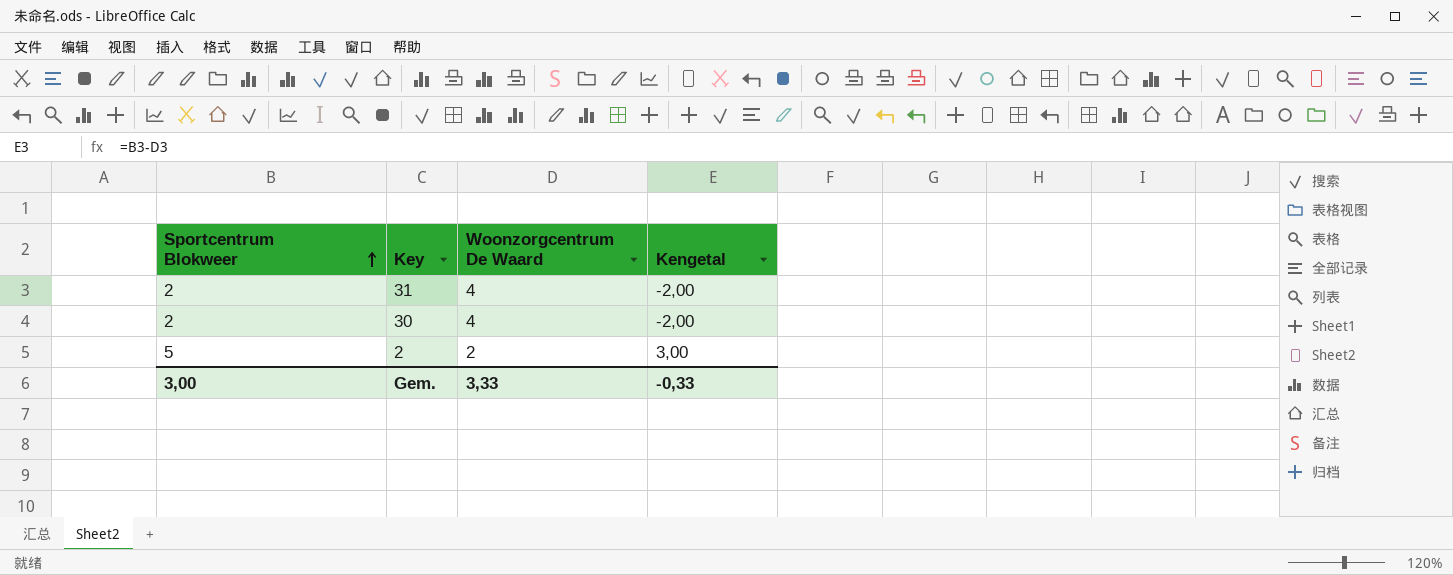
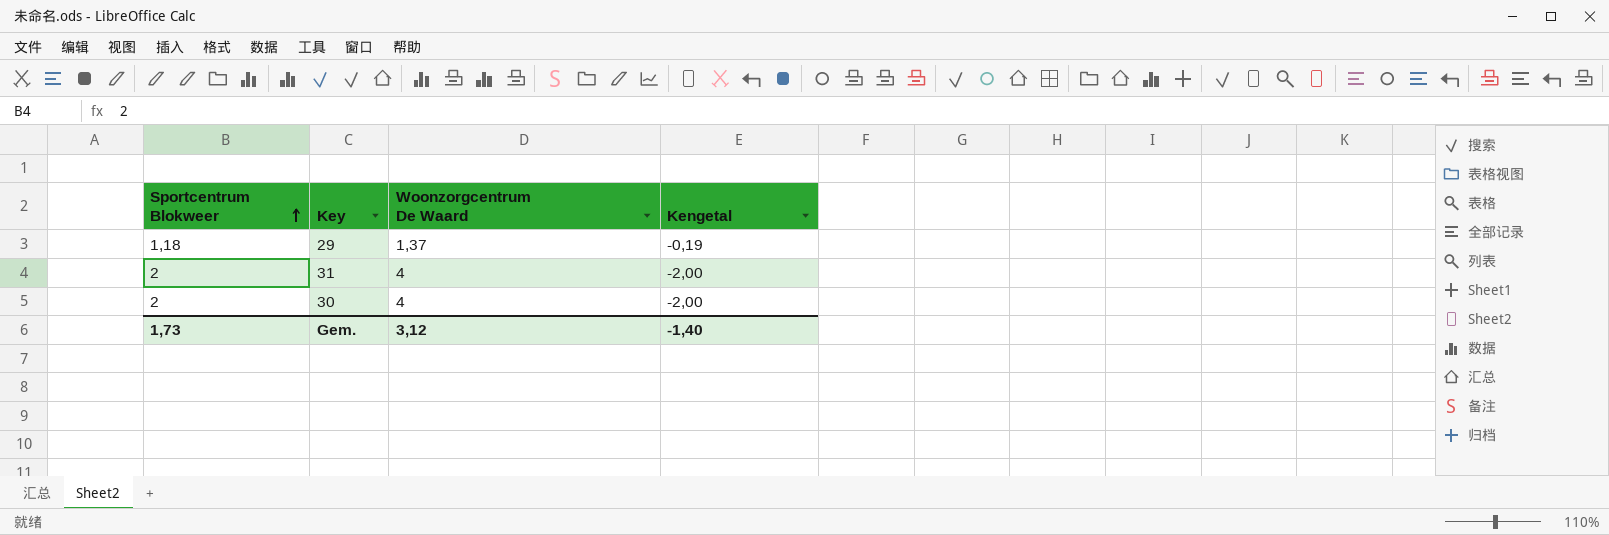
row 2: 5 | 2 | 3,00 -> none
row 29: none -> 1,18 | 1,37 | -0,19
Gem. | Sportcentrum Blokweer: 3,00 -> 1,73
Gem. | Woonzorgcentrum De Waard: 3,33 -> 3,12
Gem. | Kengetal: -0,33 -> -1,40

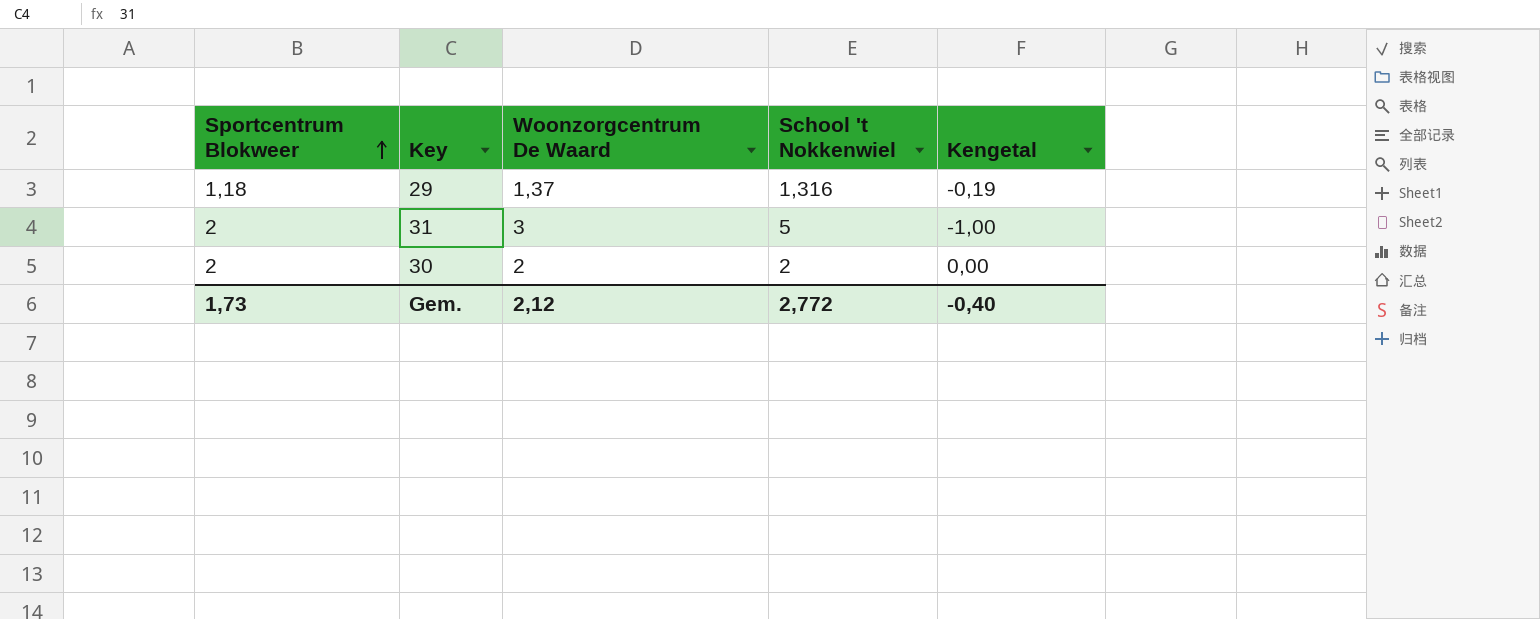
column School 't Nokkenwiel | position: none -> 4
31 | Woonzorgcentrum De Waard: 4 -> 3
31 | Kengetal: -2,00 -> -1,00
30 | Woonzorgcentrum De Waard: 4 -> 2
30 | Kengetal: -2,00 -> 0,00
Gem. | Woonzorgcentrum De Waard: 3,12 -> 2,12
Gem. | Kengetal: -1,40 -> -0,40

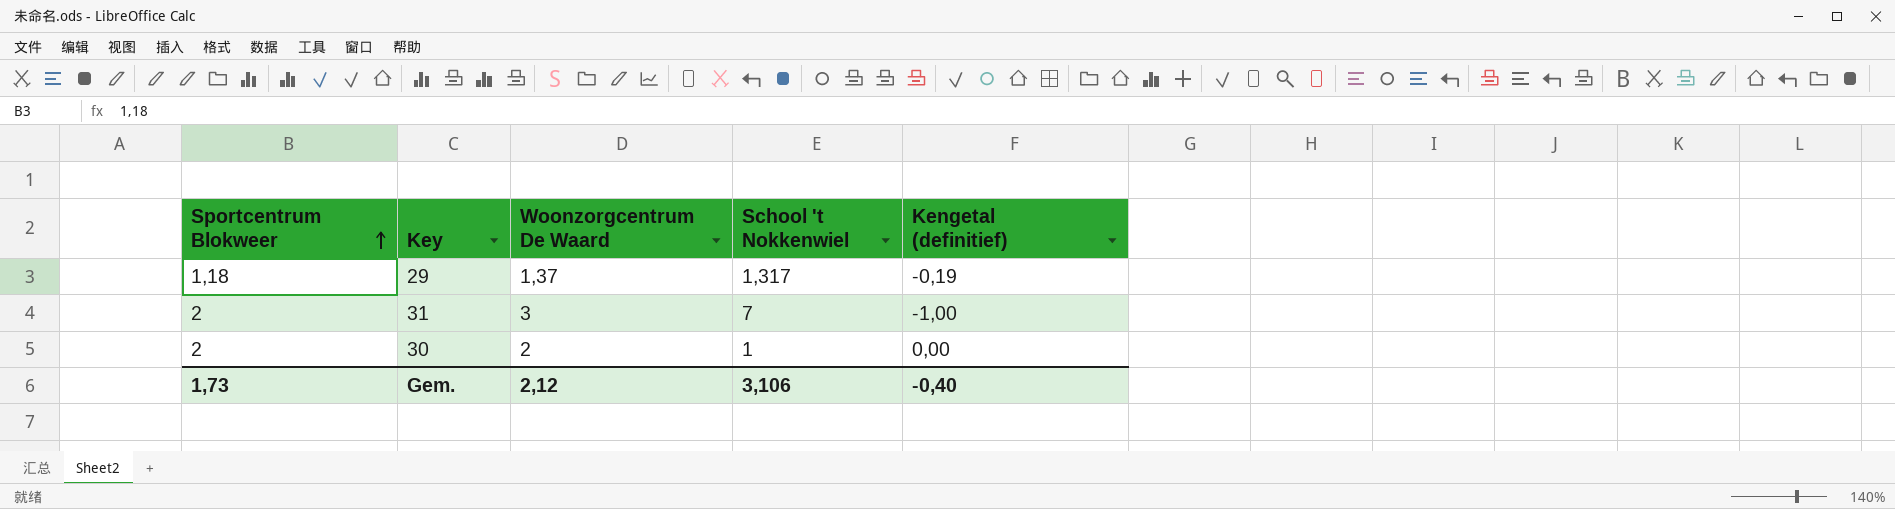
column name: Kengetal -> Kengetal (definitief)
29 | School 't Nokkenwiel: 1,316 -> 1,317
31 | School 't Nokkenwiel: 5 -> 7
30 | School 't Nokkenwiel: 2 -> 1
Gem. | School 't Nokkenwiel: 2,772 -> 3,106

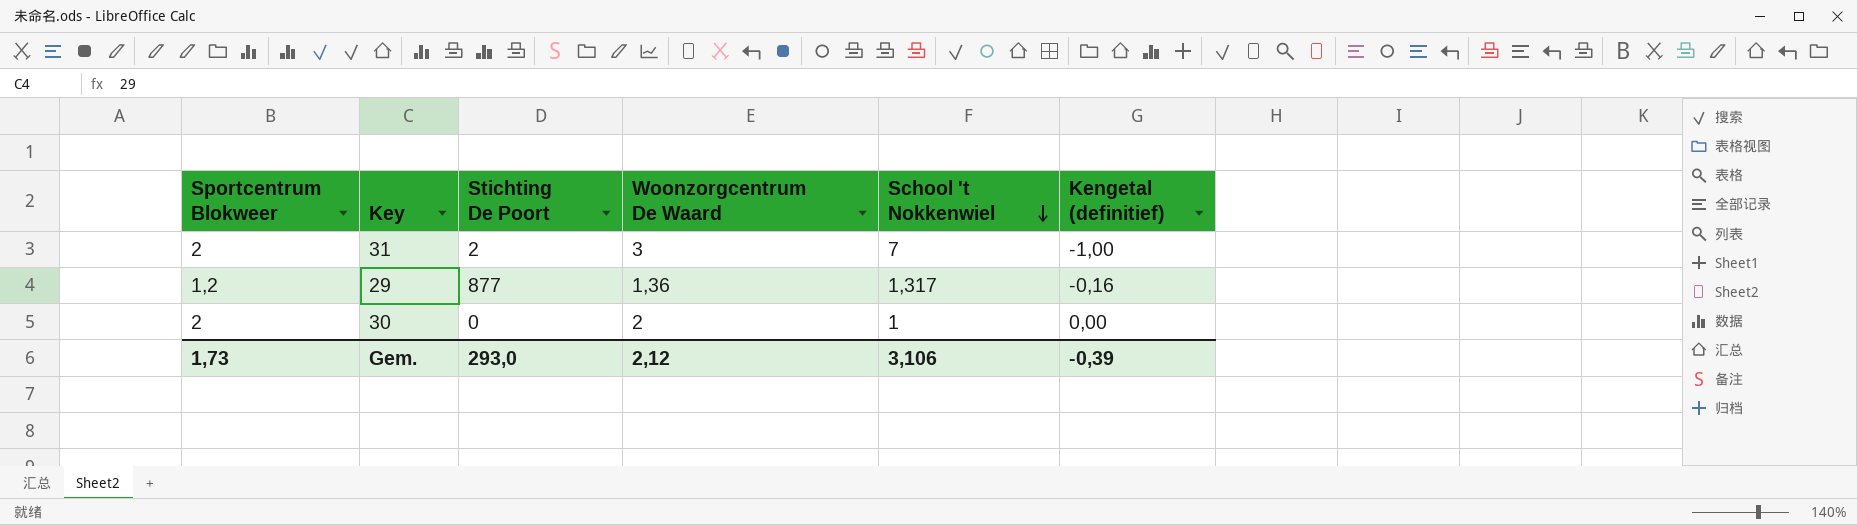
row order: Sportcentrum Blokweer ascending -> School 't Nokkenwiel descending
column Stichting De Poort | position: none -> 3
29 | Sportcentrum Blokweer: 1,18 -> 1,2
29 | Woonzorgcentrum De Waard: 1,37 -> 1,36
29 | Kengetal (definitief): -0,19 -> -0,16
Gem. | Kengetal (definitief): -0,40 -> -0,39

